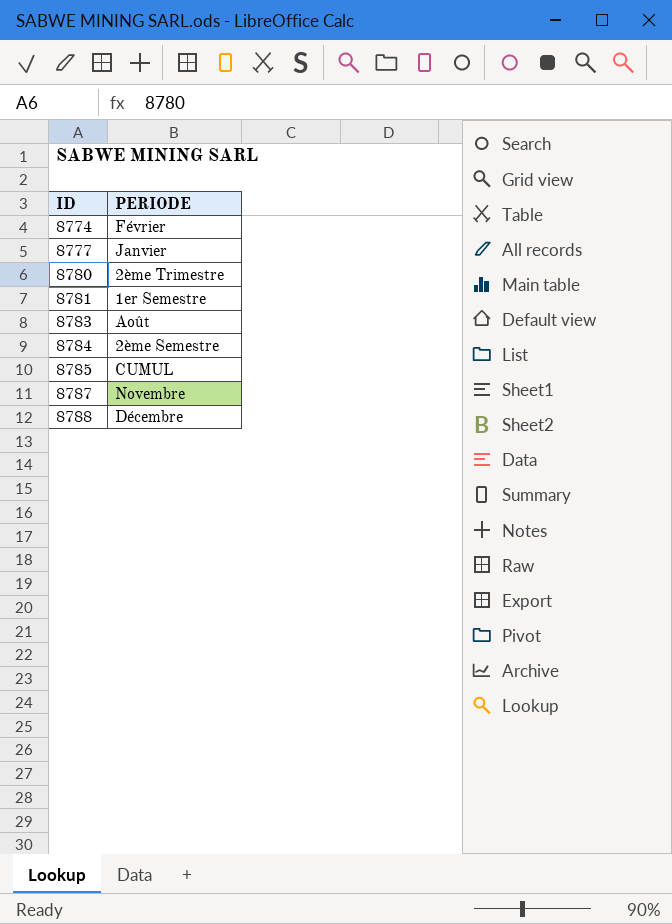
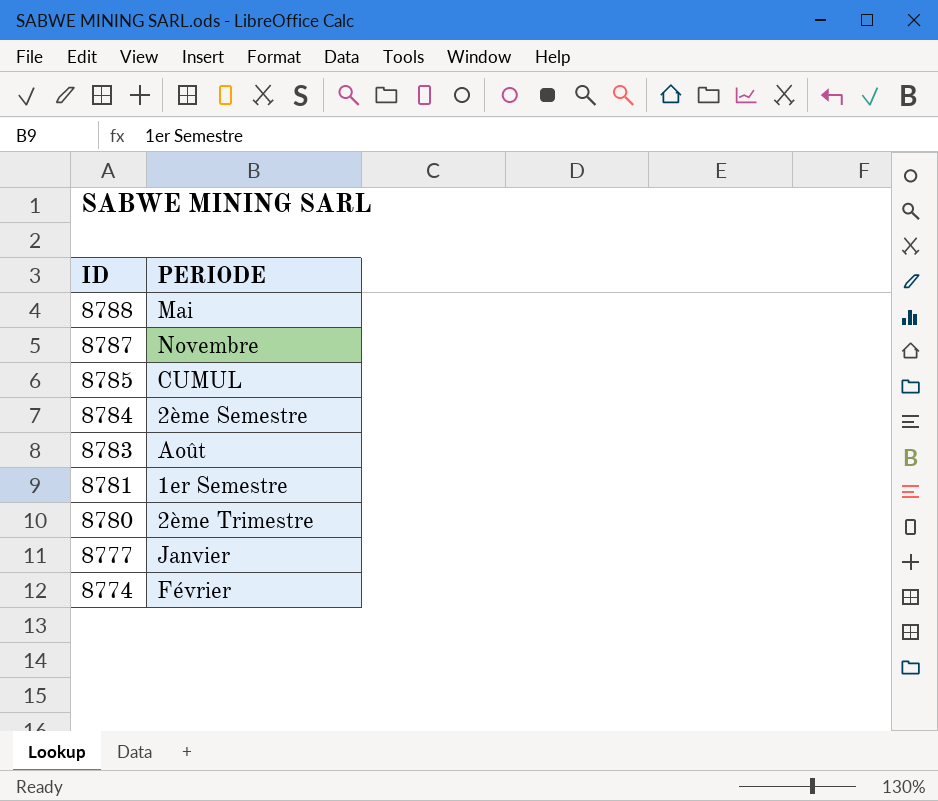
row order: ID ascending -> ID descending
8788 | PERIODE: Décembre -> Mai

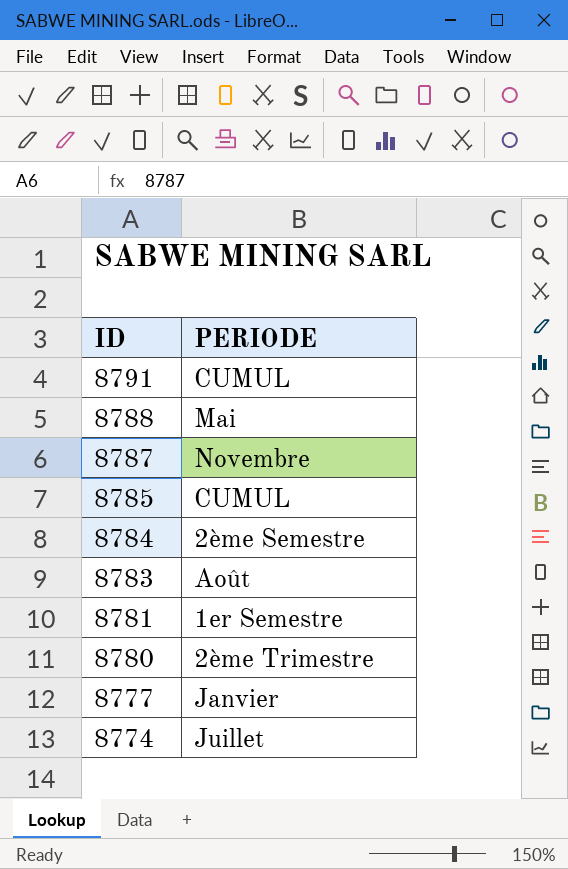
row 8791: none -> CUMUL
8774 | PERIODE: Février -> Juillet

